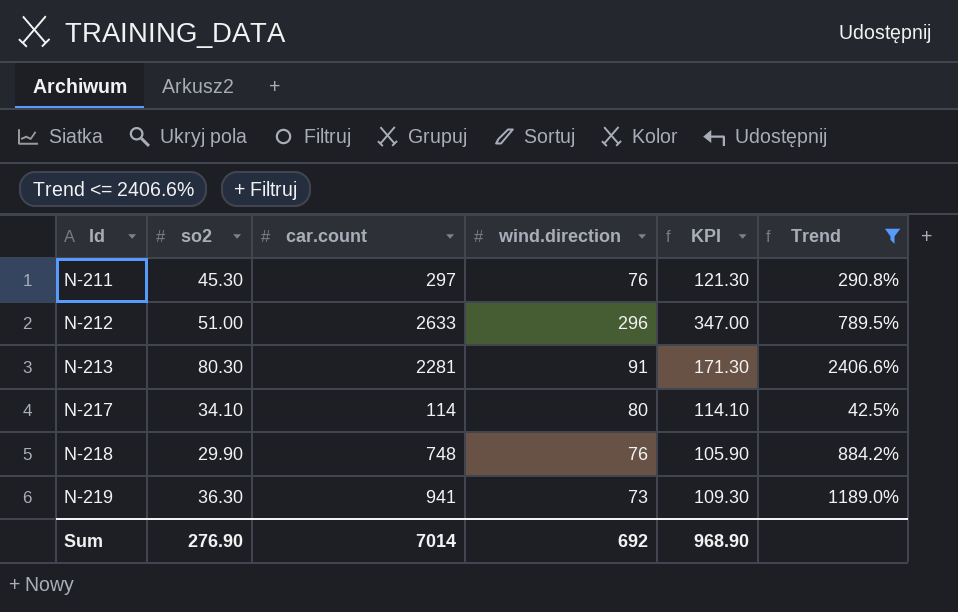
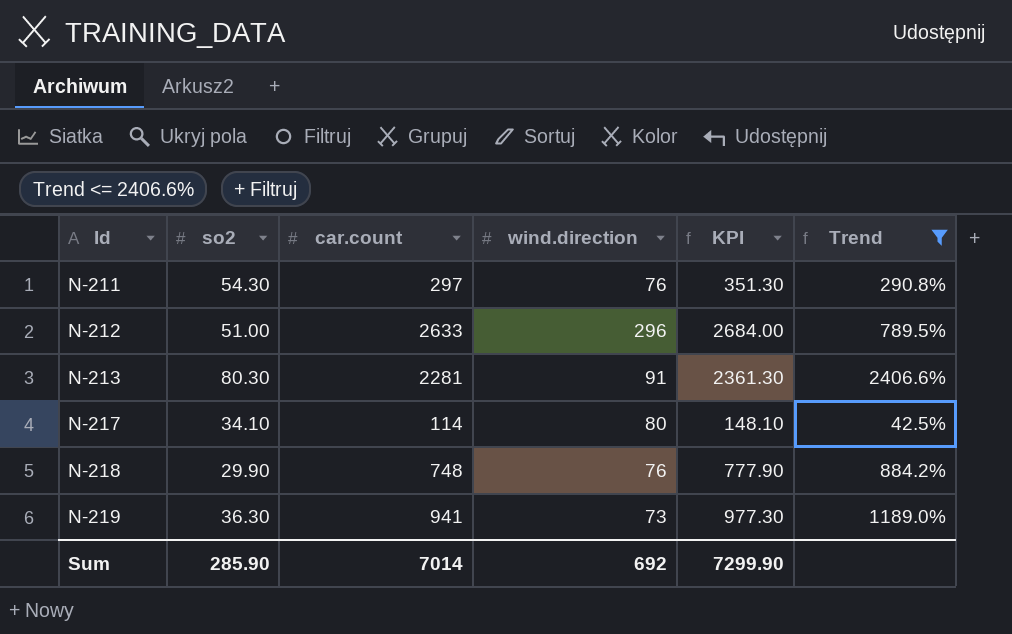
column KPI | formula: [so2] + [wind.direction] -> [so2] + [car.count]
N-211 | so2: 45.30 -> 54.30
Sum | so2: 276.90 -> 285.90
Sum | KPI: 968.90 -> 7299.90

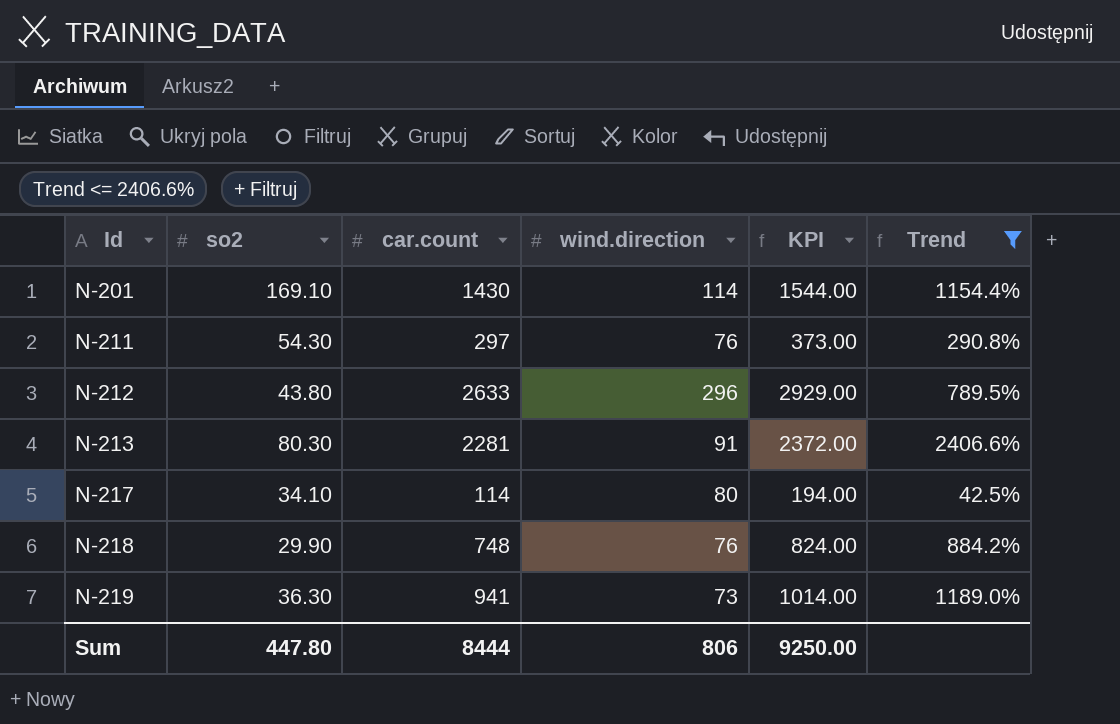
column KPI | formula: [so2] + [car.count] -> [car.count] + [wind.direction]
row N-201: none -> 169.10 | 1430 | 114 | 1544.00 | 1154.4%
N-212 | so2: 51.00 -> 43.80
Sum | so2: 285.90 -> 447.80
Sum | car.count: 7014 -> 8444
Sum | wind.direction: 692 -> 806
Sum | KPI: 7299.90 -> 9250.00

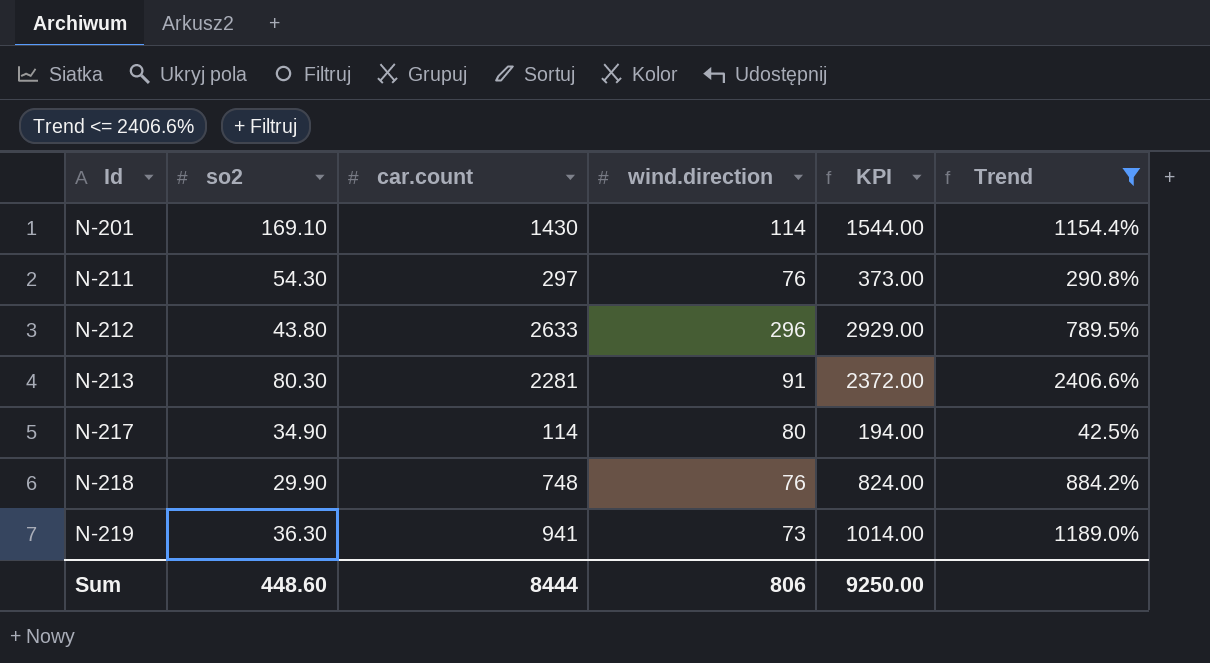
N-217 | so2: 34.10 -> 34.90
Sum | so2: 447.80 -> 448.60

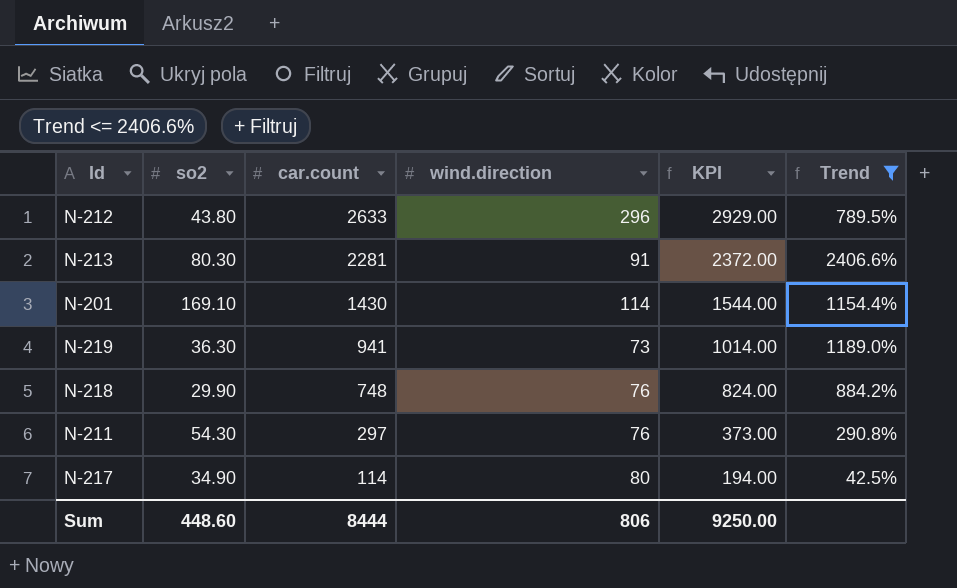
row order: Id ascending -> car.count descending

